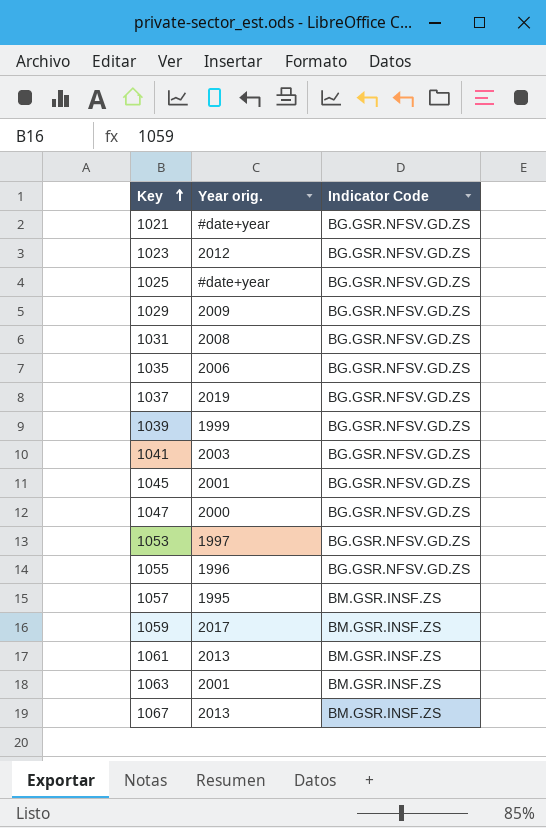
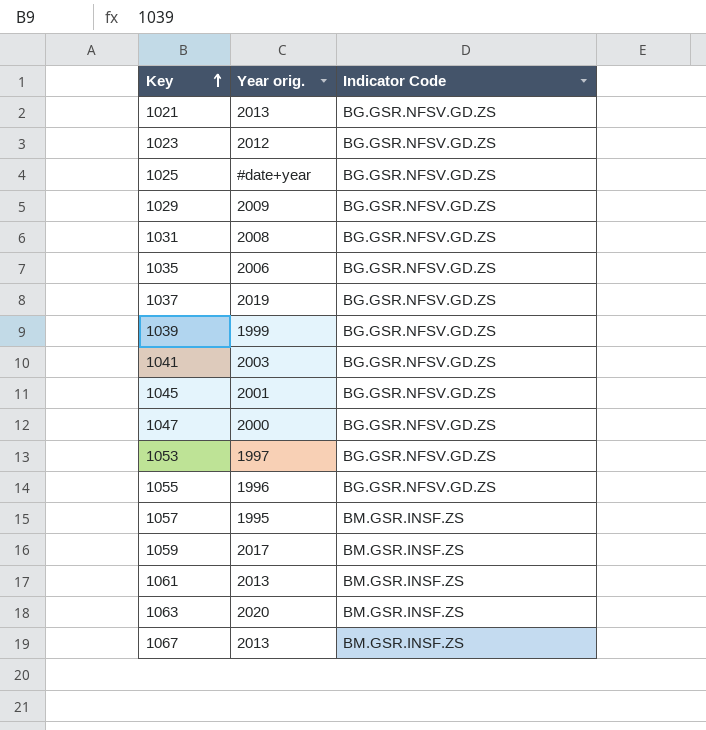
1021 | Year orig.: #date+year -> 2013
1063 | Year orig.: 2001 -> 2020

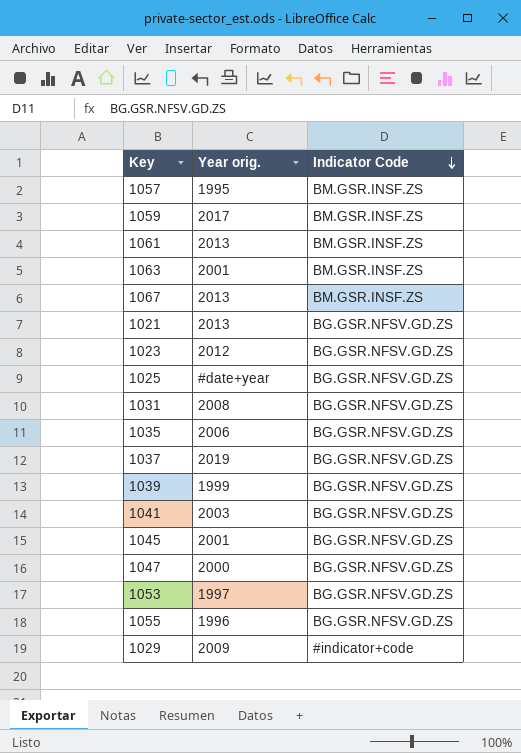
row order: Key ascending -> Indicator Code descending
1063 | Year orig.: 2020 -> 2001
1029 | Indicator Code: BG.GSR.NFSV.GD.ZS -> #indicator+code

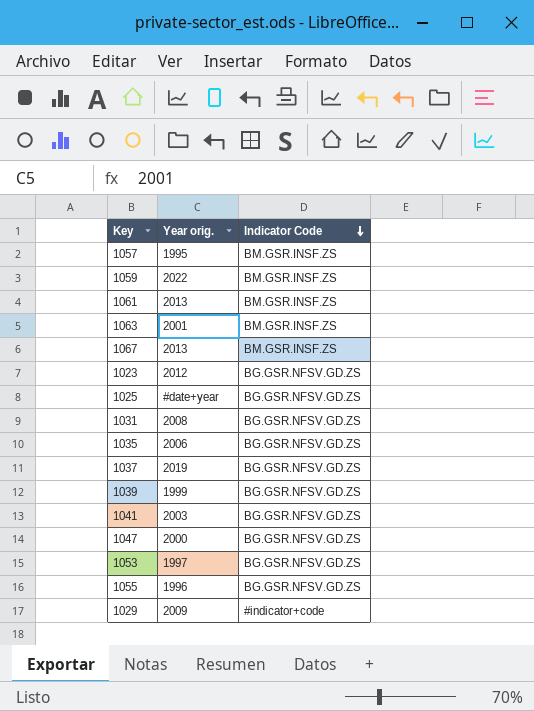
row 1021: 2013 | BG.GSR.NFSV.GD.ZS -> none
row 1045: 2001 | BG.GSR.NFSV.GD.ZS -> none
1059 | Year orig.: 2017 -> 2022

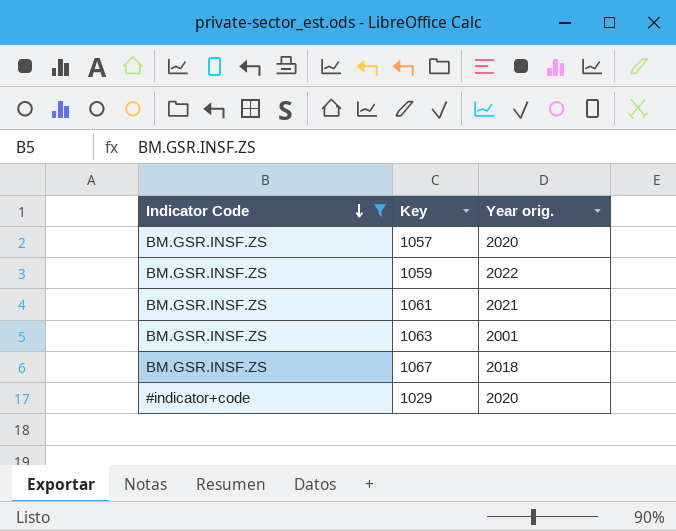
filter: none -> Indicator Code != BG.GSR.NFSV.GD.ZS
column Indicator Code | position: 3 -> 1
1057 | Year orig.: 1995 -> 2020
1061 | Year orig.: 2013 -> 2021
1067 | Year orig.: 2013 -> 2018
1029 | Year orig.: 2009 -> 2020

